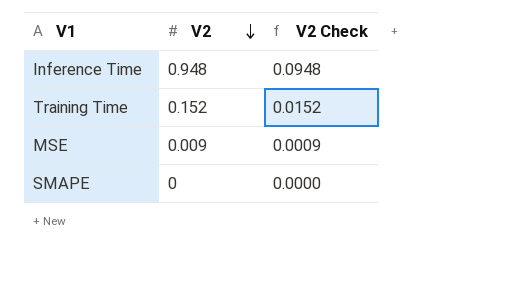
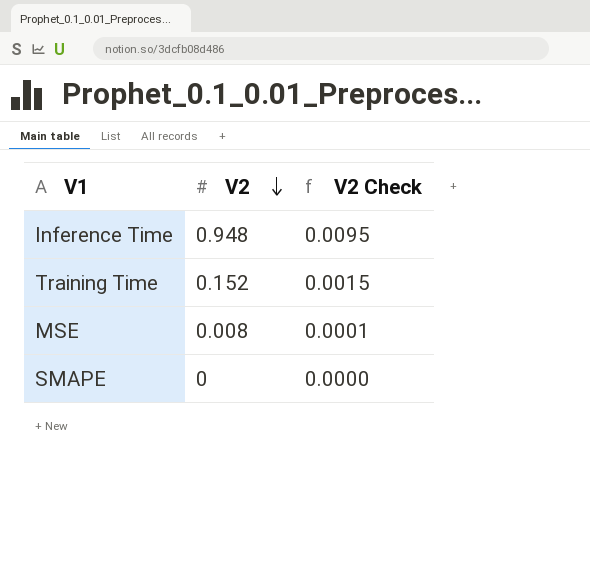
column V2 Check | formula: [V2] * 0.1 -> [V2] * 0.01
MSE | V2: 0.009 -> 0.008

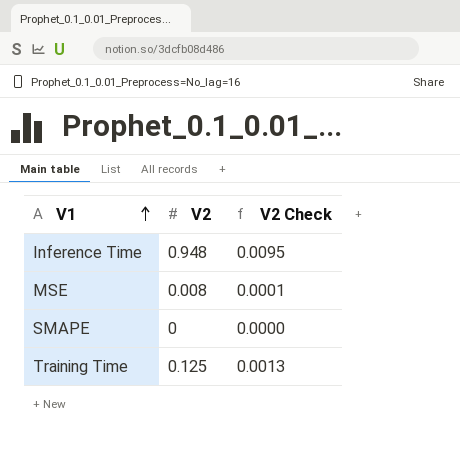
row order: V2 descending -> V1 ascending
Training Time | V2: 0.152 -> 0.125
Training Time | V2 Check: 0.0015 -> 0.0013

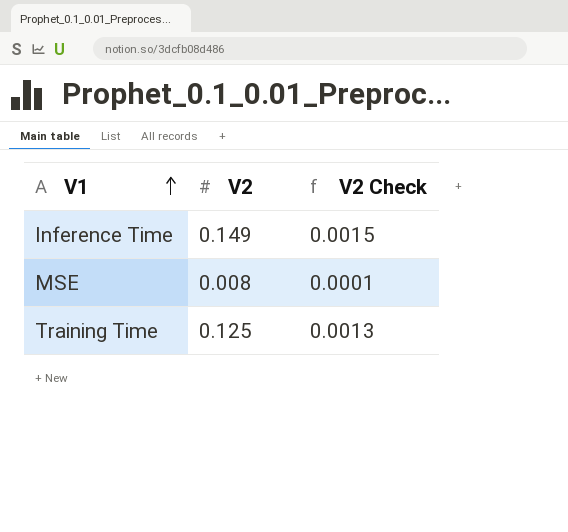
row SMAPE: 0 | 0.0000 -> none
Inference Time | V2: 0.948 -> 0.149
Inference Time | V2 Check: 0.0095 -> 0.0015

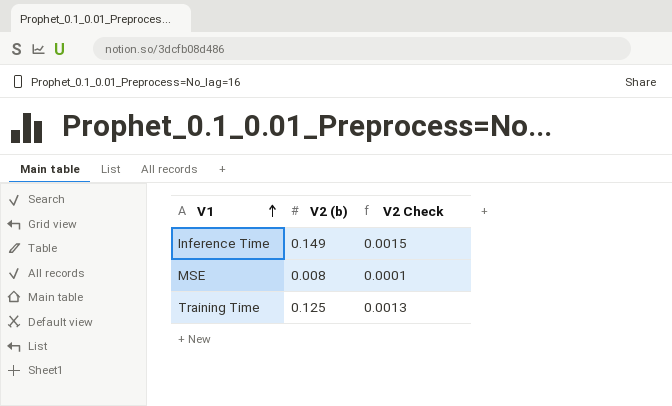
column name: V2 -> V2 (b)

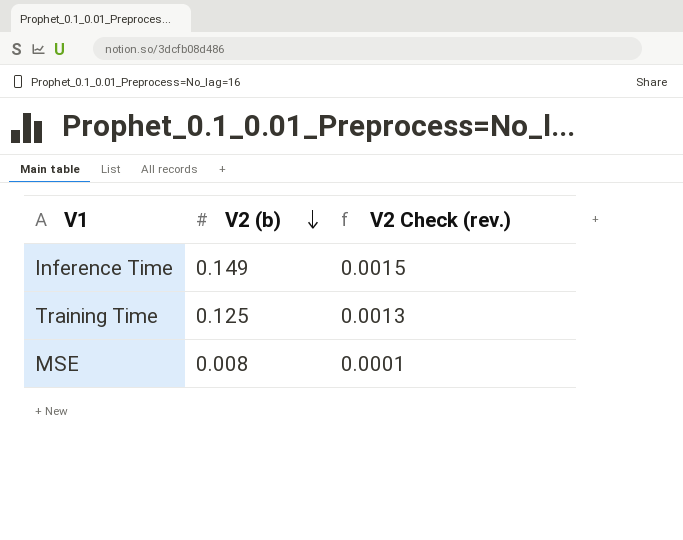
row order: V1 ascending -> V2 (b) descending
column name: V2 Check -> V2 Check (rev.)

